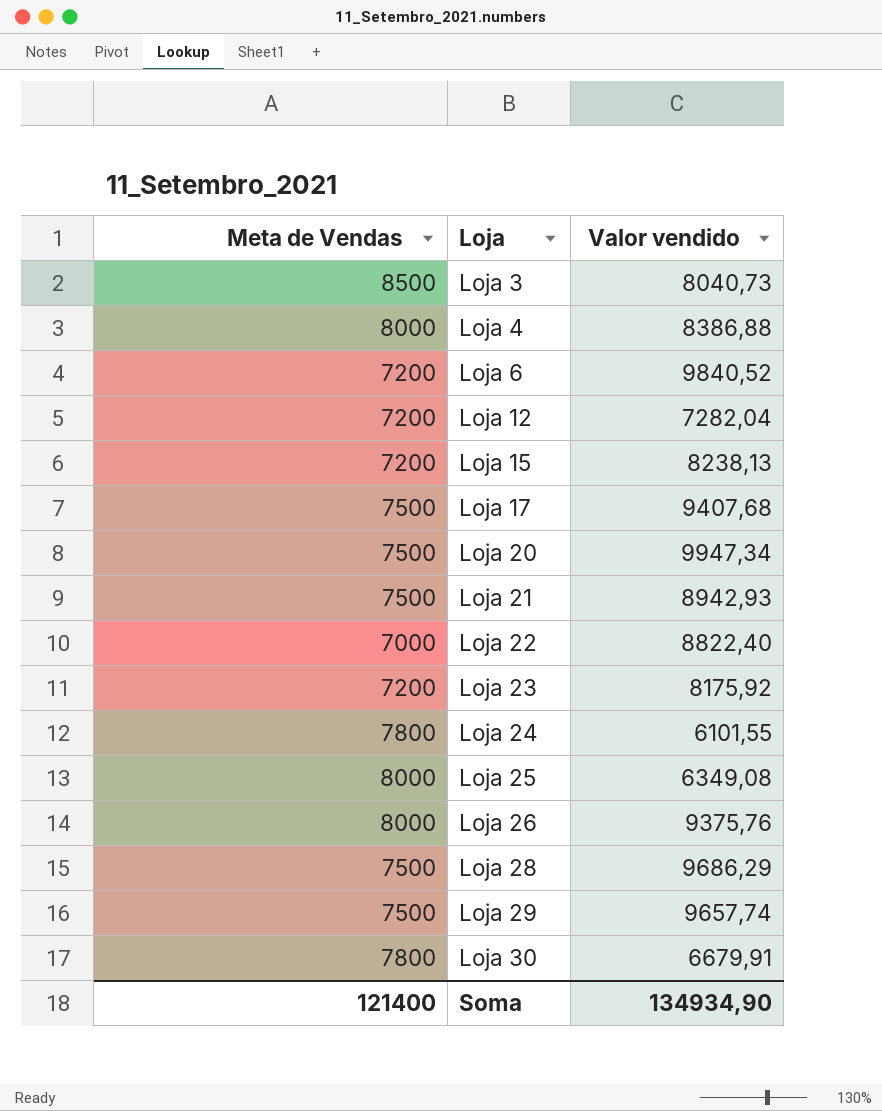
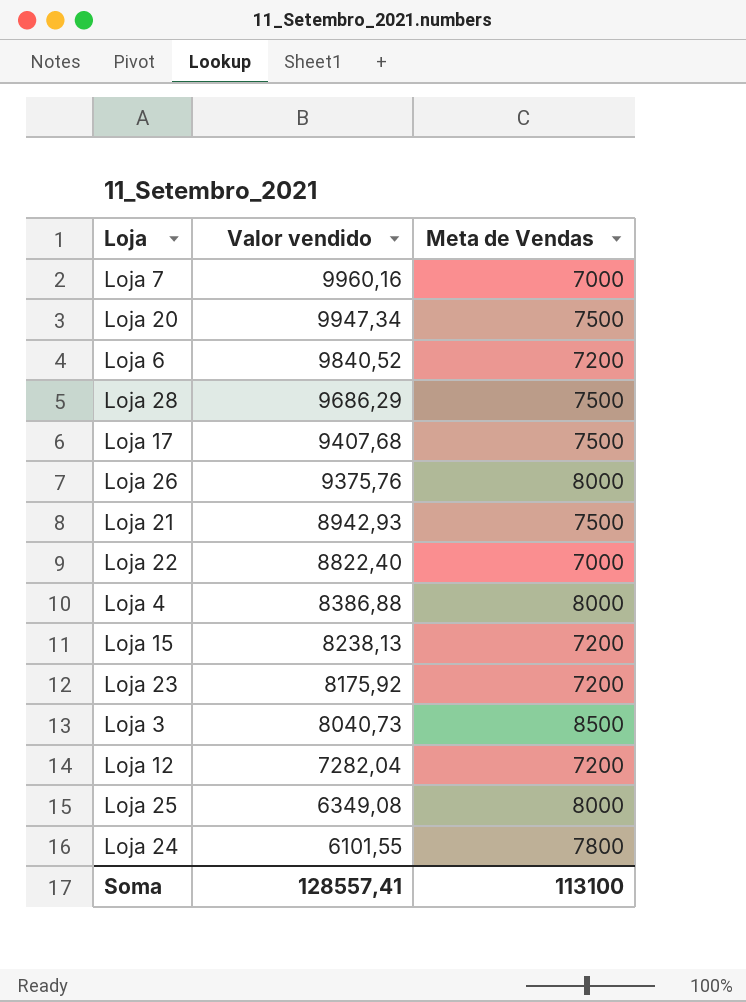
row order: Loja ascending -> Valor vendido descending
column Meta de Vendas | position: 1 -> 3
row Loja 29: 7500 | 9657,74 -> none
row Loja 30: 7800 | 6679,91 -> none
row Loja 7: none -> 9960,16 | 7000
Soma | Valor vendido: 134934,90 -> 128557,41
Soma | Meta de Vendas: 121400 -> 113100

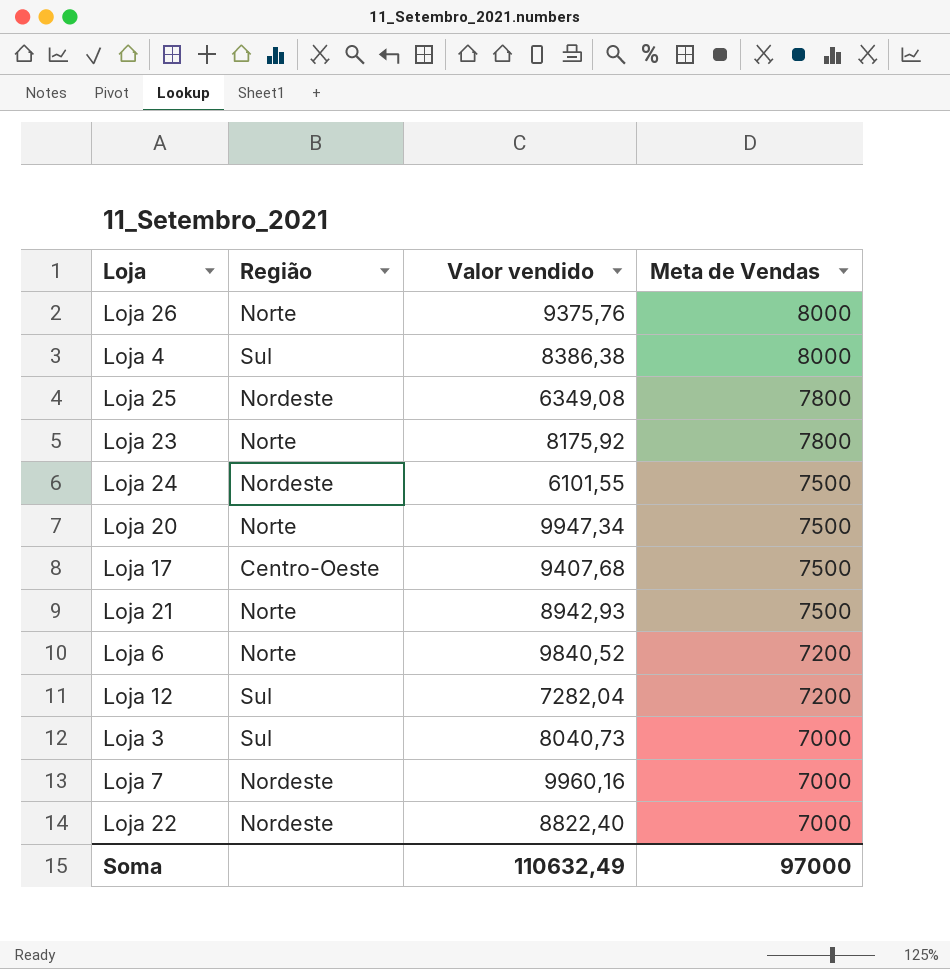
row order: Valor vendido descending -> Meta de Vendas descending
column Região | position: none -> 2
row Loja 28: 9686,29 | 7500 -> none
row Loja 15: 8238,13 | 7200 -> none
Loja 4 | Valor vendido: 8386,88 -> 8386,38
Loja 25 | Meta de Vendas: 8000 -> 7800
Loja 23 | Meta de Vendas: 7200 -> 7800
Loja 24 | Meta de Vendas: 7800 -> 7500
Loja 3 | Meta de Vendas: 8500 -> 7000
Soma | Valor vendido: 128557,41 -> 110632,49
Soma | Meta de Vendas: 113100 -> 97000

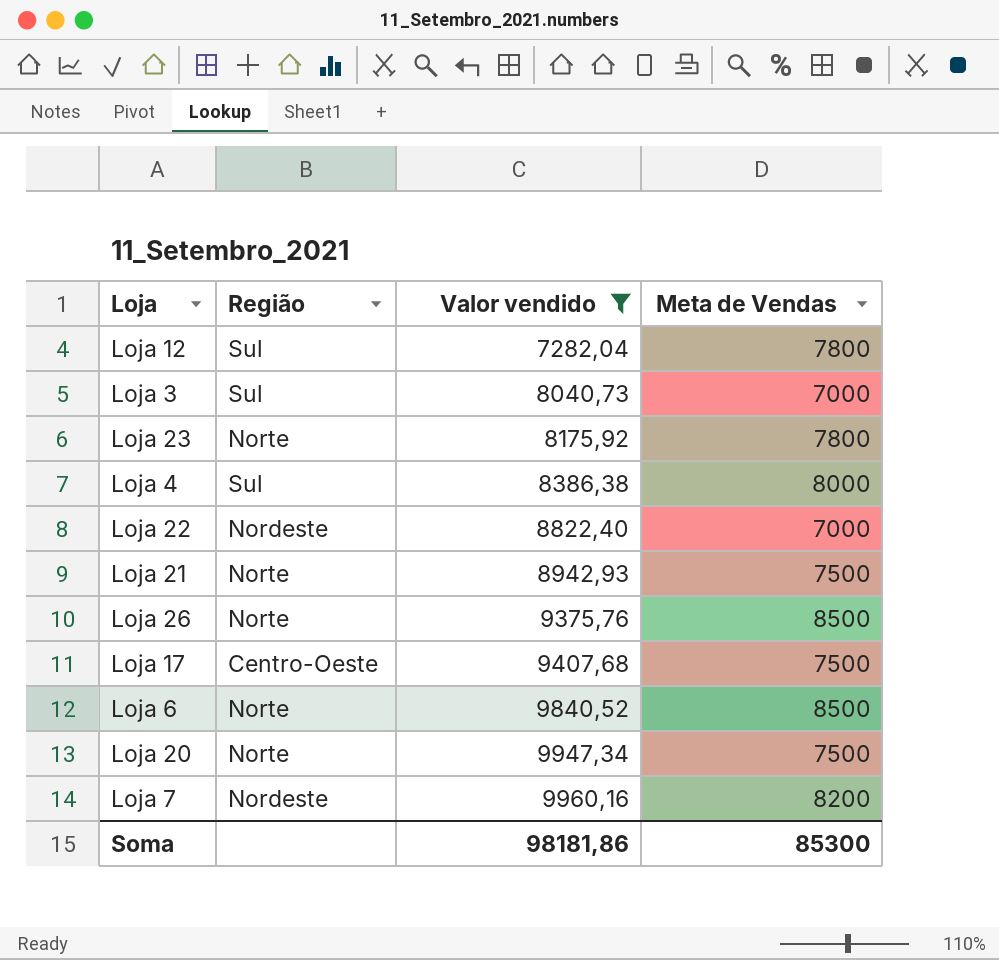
filter: none -> Valor vendido >= 7282,04
row order: Meta de Vendas descending -> Valor vendido ascending
Loja 12 | Meta de Vendas: 7200 -> 7800
Loja 26 | Meta de Vendas: 8000 -> 8500
Loja 6 | Meta de Vendas: 7200 -> 8500
Loja 7 | Meta de Vendas: 7000 -> 8200
Soma | Valor vendido: 110632,49 -> 98181,86
Soma | Meta de Vendas: 97000 -> 85300

